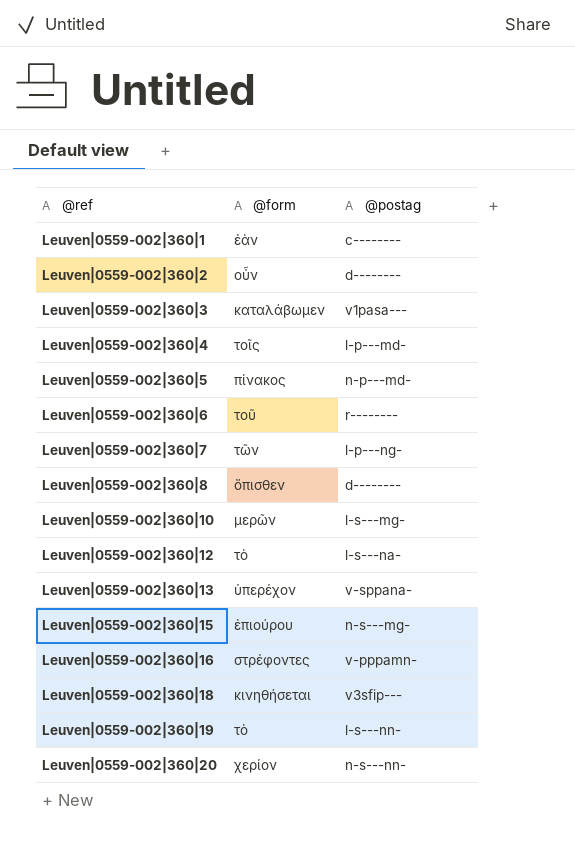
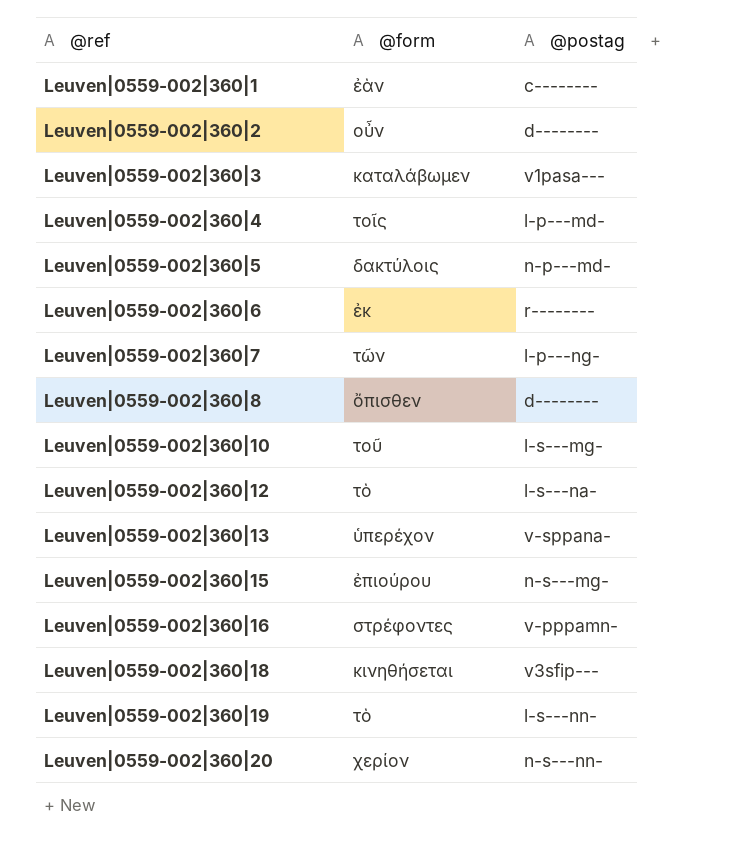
Leuven|0559-002|360|5 | @form: πίνακος -> δακτύλοις
Leuven|0559-002|360|6 | @form: τοῦ -> ἐκ
Leuven|0559-002|360|10 | @form: μερῶν -> τοῦ

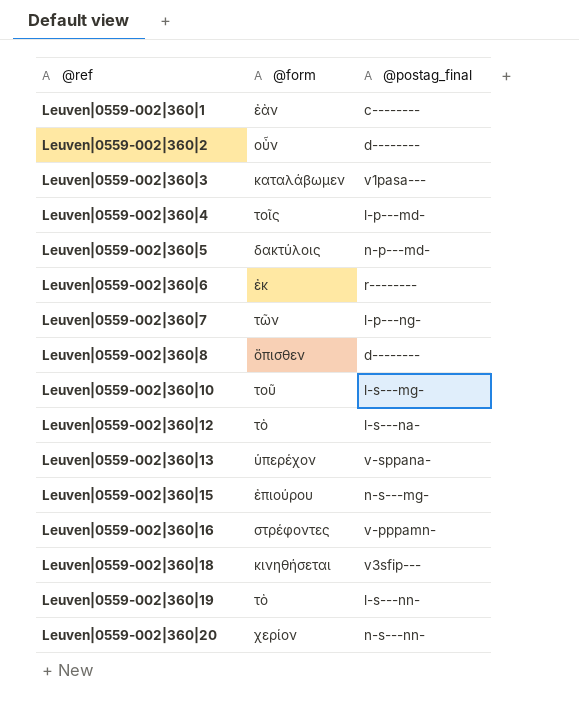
column name: @postag -> @postag_final

